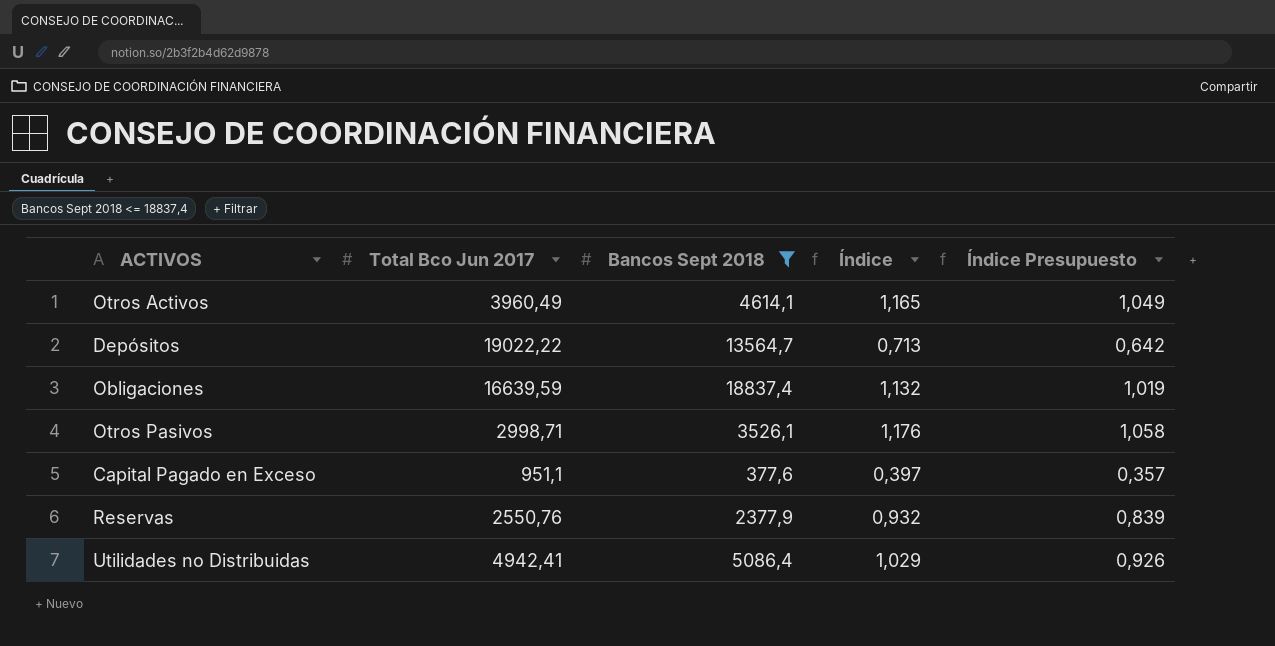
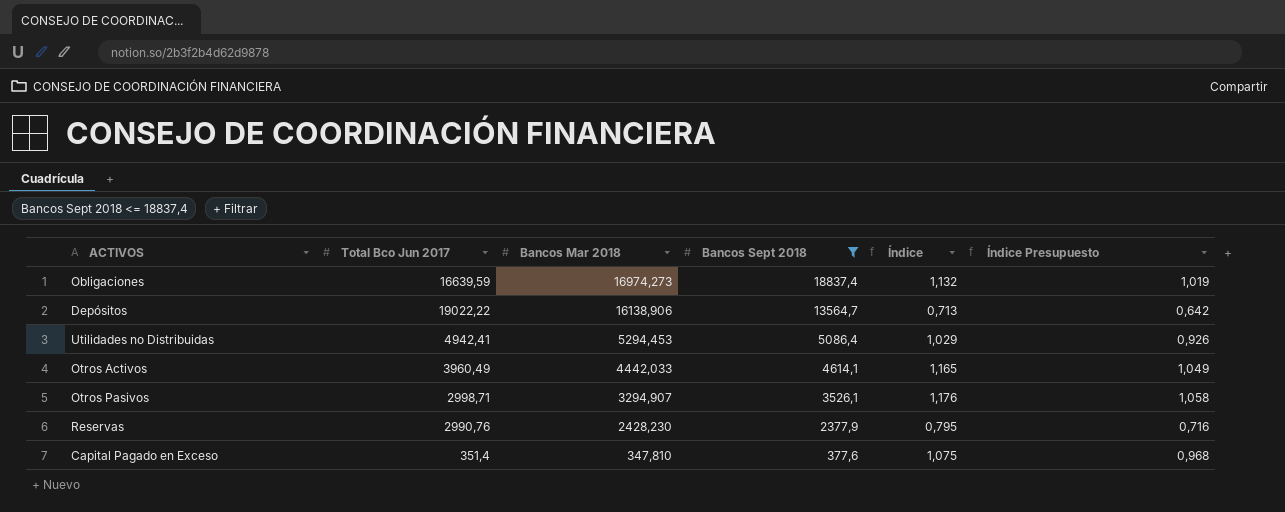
row order: none -> Bancos Mar 2018 descending
column Bancos Mar 2018 | position: none -> 3
Reservas | Total Bco Jun 2017: 2550,76 -> 2990,76
Reservas | Índice: 0,932 -> 0,795
Reservas | Índice Presupuesto: 0,839 -> 0,716
Capital Pagado en Exceso | Total Bco Jun 2017: 951,1 -> 351,4
Capital Pagado en Exceso | Índice: 0,397 -> 1,075
Capital Pagado en Exceso | Índice Presupuesto: 0,357 -> 0,968

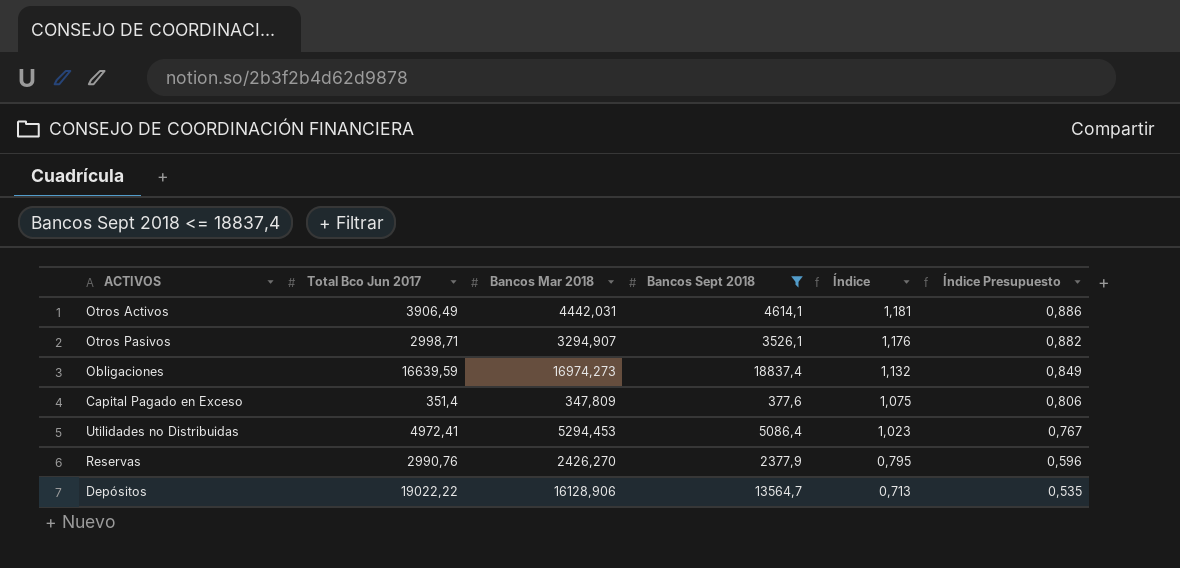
row order: Bancos Mar 2018 descending -> Índice descending
column Índice Presupuesto | formula: [Índice] * 0,9 -> [Índice] * 0,75
Otros Activos | Total Bco Jun 2017: 3960,49 -> 3906,49
Otros Activos | Bancos Mar 2018: 4442,033 -> 4442,031
Otros Activos | Índice: 1,165 -> 1,181
Capital Pagado en Exceso | Bancos Mar 2018: 347,810 -> 347,809
Utilidades no Distribuidas | Total Bco Jun 2017: 4942,41 -> 4972,41
Utilidades no Distribuidas | Índice: 1,029 -> 1,023
Reservas | Bancos Mar 2018: 2428,230 -> 2426,270
Depósitos | Bancos Mar 2018: 16138,906 -> 16128,906

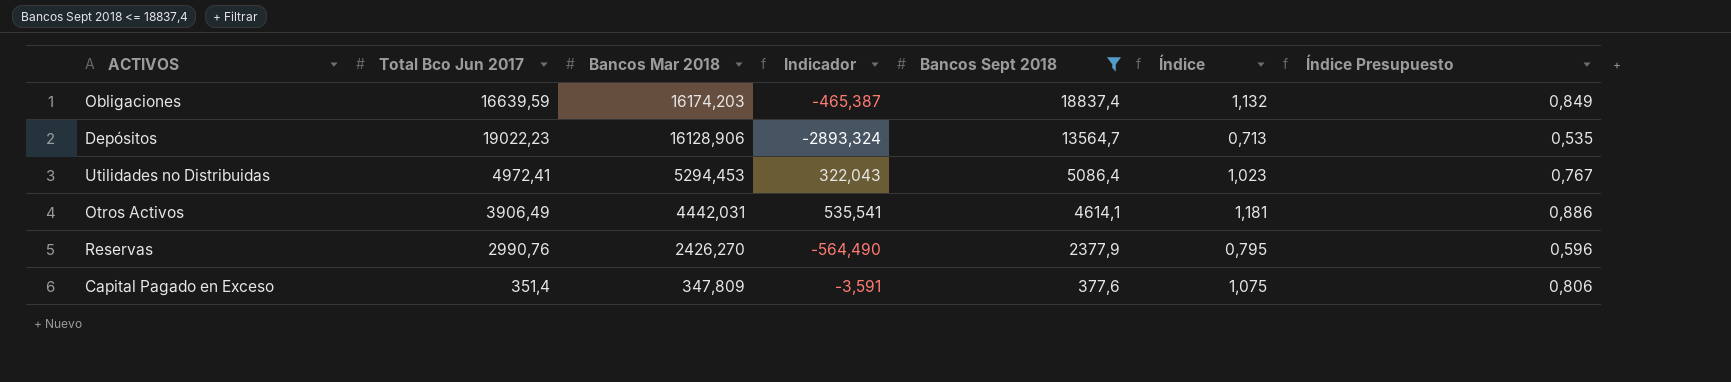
row order: Índice descending -> Bancos Mar 2018 descending
column Indicador | formula: none -> [Bancos Mar 2018] - [Total Bco Jun 2017]
row Otros Pasivos: 2998,71 | 3294,907 | 3526,1 | 1,176 | 0,882 -> none
Obligaciones | Bancos Mar 2018: 16974,273 -> 16174,203
Depósitos | Total Bco Jun 2017: 19022,22 -> 19022,23

